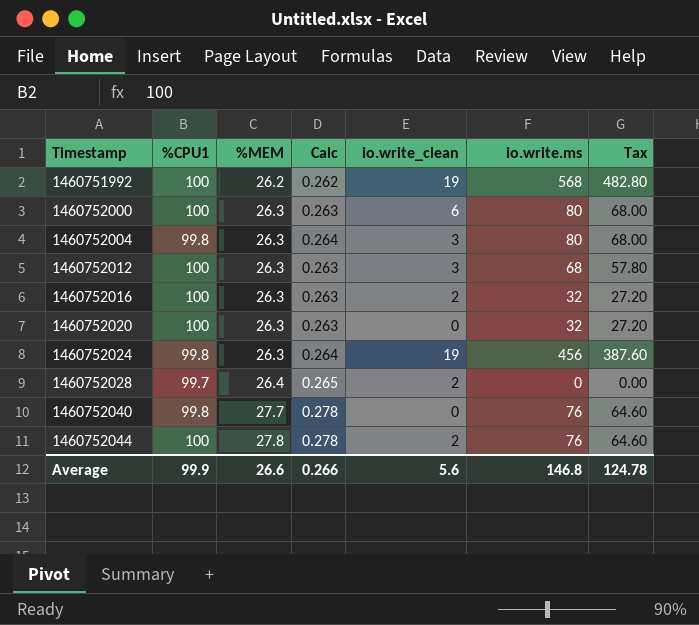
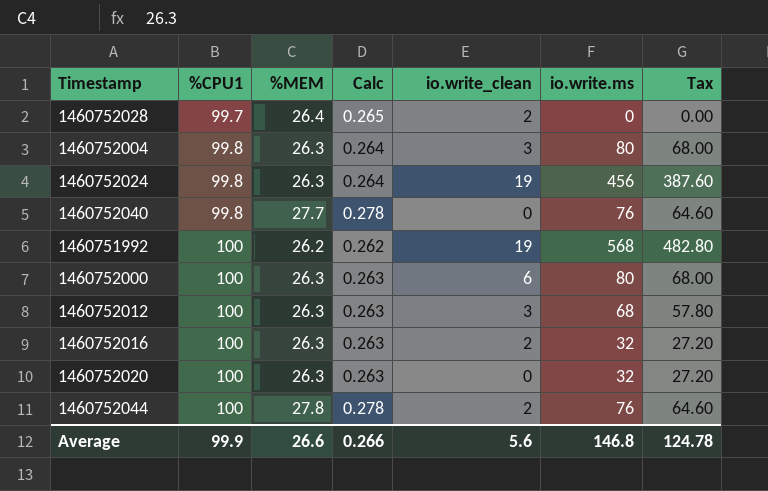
row order: Timestamp ascending -> %CPU1 ascending

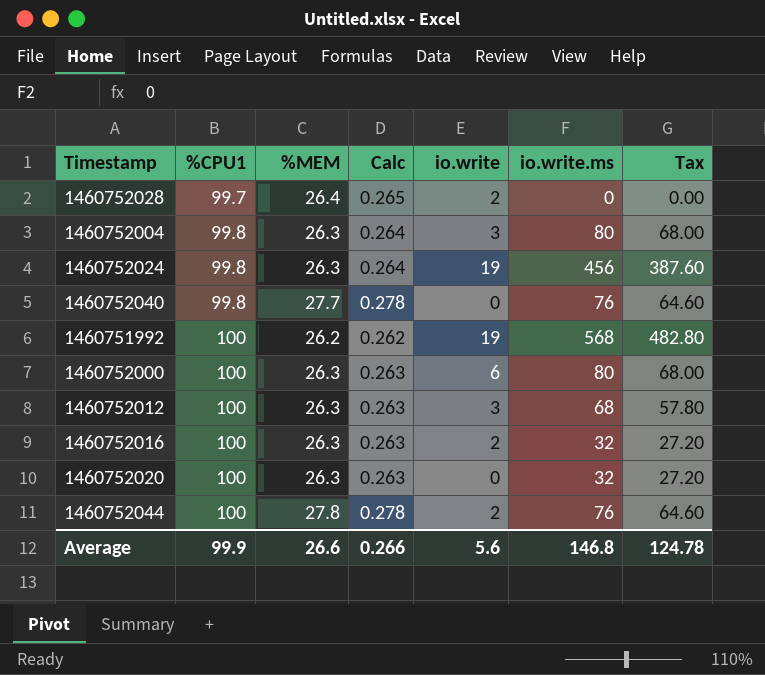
column name: io.write_clean -> io.write

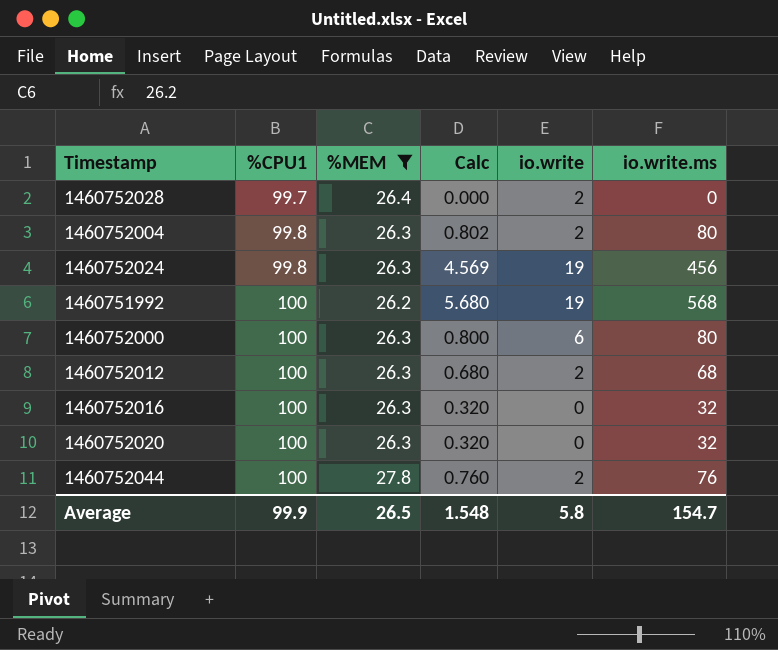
filter: none -> %MEM != 27.7
column Tax | formula: [io.write.ms] * 0.85 -> none
column Calc | formula: [%MEM] / [%CPU1] -> [io.write.ms] / [%CPU1]
1460752004 | io.write: 3 -> 2
1460752012 | io.write: 3 -> 2
1460752016 | io.write: 2 -> 0
Average | %MEM: 26.6 -> 26.5
Average | Calc: 0.266 -> 1.548
Average | io.write: 5.6 -> 5.8
Average | io.write.ms: 146.8 -> 154.7

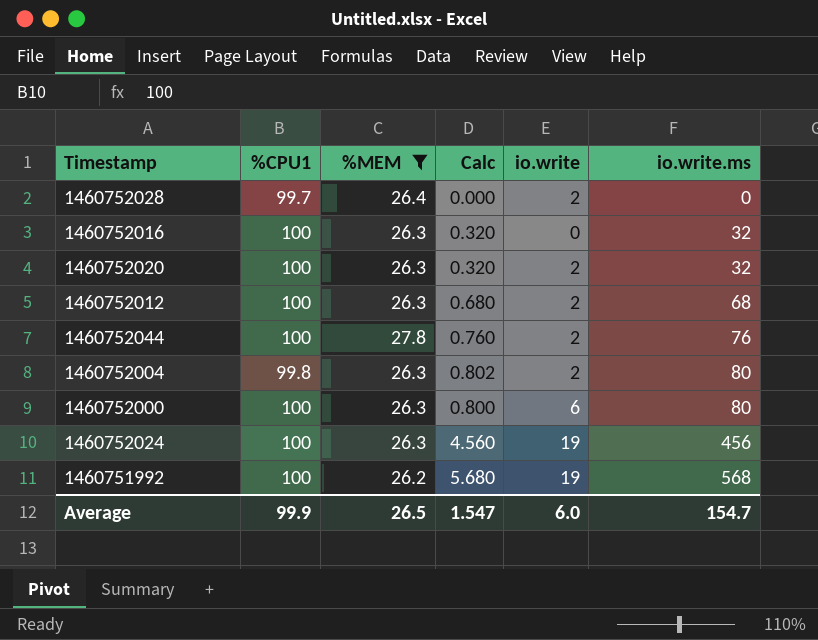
row order: %CPU1 ascending -> io.write.ms ascending
1460752020 | io.write: 0 -> 2
1460752024 | %CPU1: 99.8 -> 100
1460752024 | Calc: 4.569 -> 4.560
Average | Calc: 1.548 -> 1.547
Average | io.write: 5.8 -> 6.0

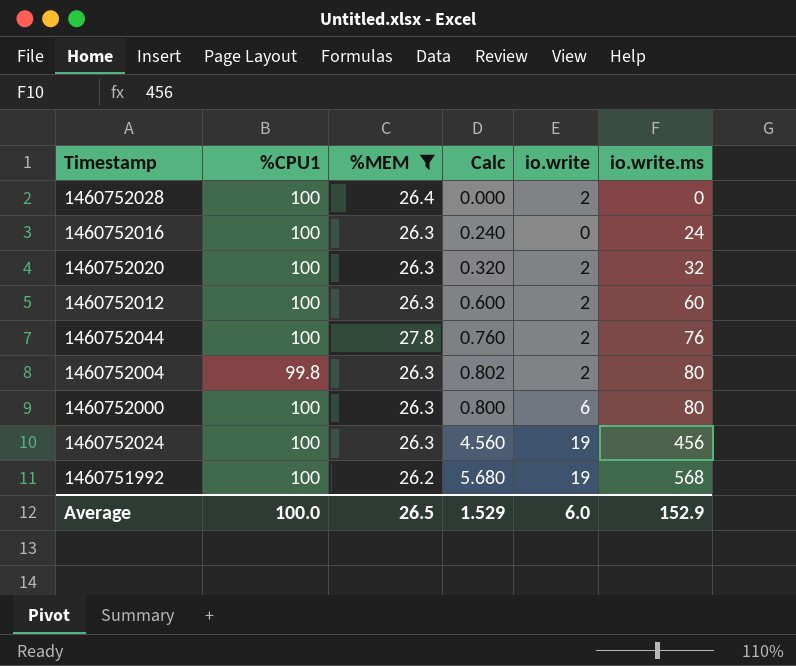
1460752028 | %CPU1: 99.7 -> 100
1460752016 | Calc: 0.320 -> 0.240
1460752016 | io.write.ms: 32 -> 24
1460752012 | Calc: 0.680 -> 0.600
1460752012 | io.write.ms: 68 -> 60
Average | %CPU1: 99.9 -> 100.0
Average | Calc: 1.547 -> 1.529
Average | io.write.ms: 154.7 -> 152.9

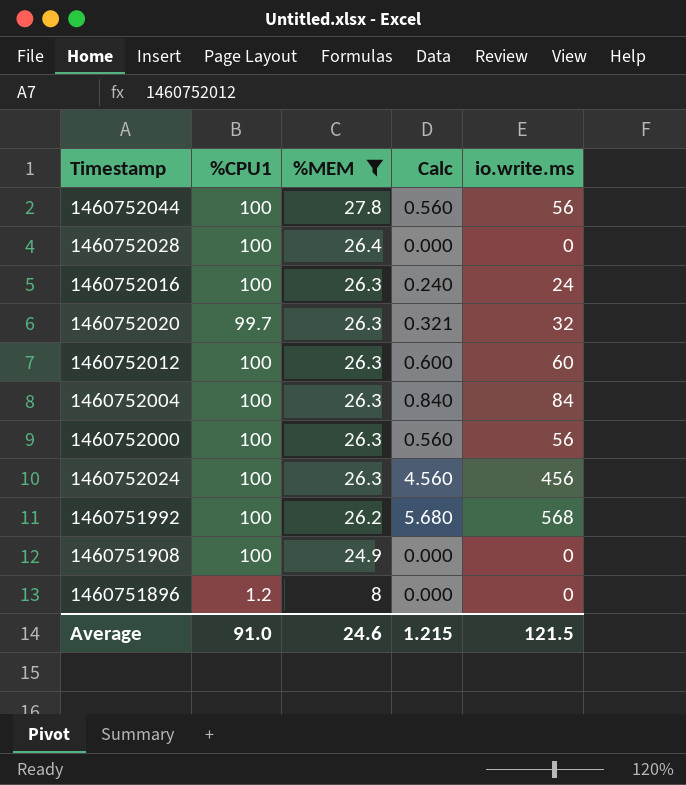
row order: io.write.ms ascending -> %MEM descending
column io.write | position: 5 -> none
1460752044 | Calc: 0.760 -> 0.560
1460752044 | io.write.ms: 76 -> 56
1460752020 | %CPU1: 100 -> 99.7
1460752020 | Calc: 0.320 -> 0.321
1460752004 | %CPU1: 99.8 -> 100
1460752004 | Calc: 0.802 -> 0.840
1460752004 | io.write.ms: 80 -> 84
1460752000 | Calc: 0.800 -> 0.560
1460752000 | io.write.ms: 80 -> 56
row 1460751908: none -> 100 | 24.9 | 0.000 | 0
row 1460751896: none -> 1.2 | 8 | 0.000 | 0
Average | %CPU1: 100.0 -> 91.0
Average | %MEM: 26.5 -> 24.6
Average | Calc: 1.529 -> 1.215
Average | io.write.ms: 152.9 -> 121.5

